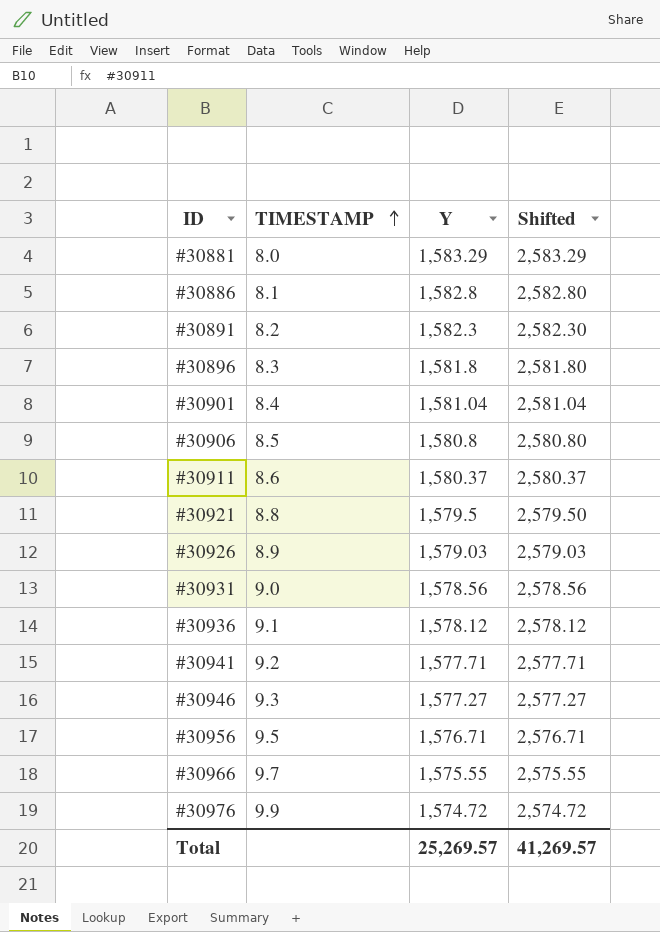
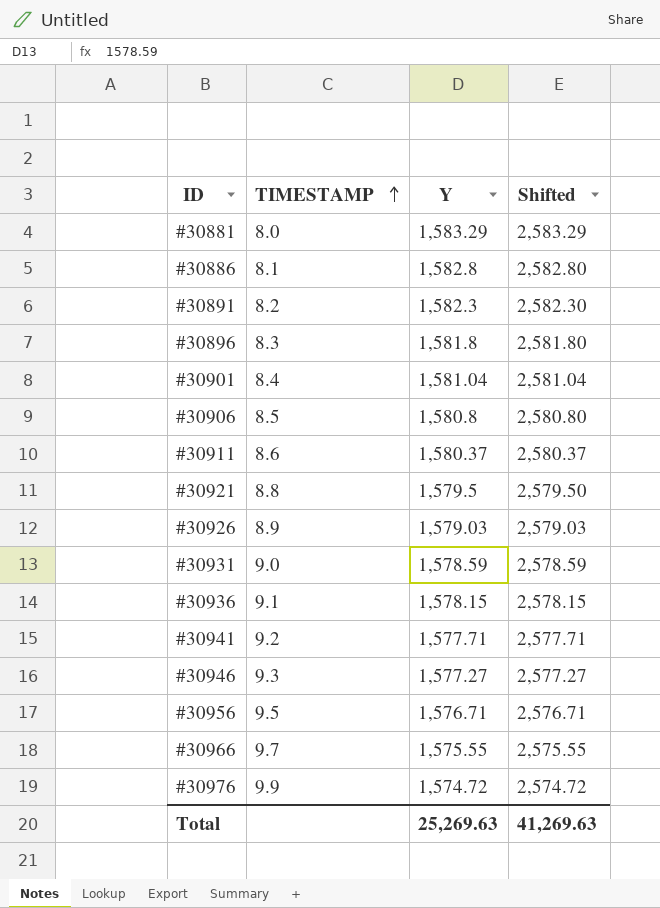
#30931 | Y: 1,578.56 -> 1,578.59
#30931 | Shifted: 2,578.56 -> 2,578.59
#30936 | Y: 1,578.12 -> 1,578.15
#30936 | Shifted: 2,578.12 -> 2,578.15
Total | Y: 25,269.57 -> 25,269.63
Total | Shifted: 41,269.57 -> 41,269.63

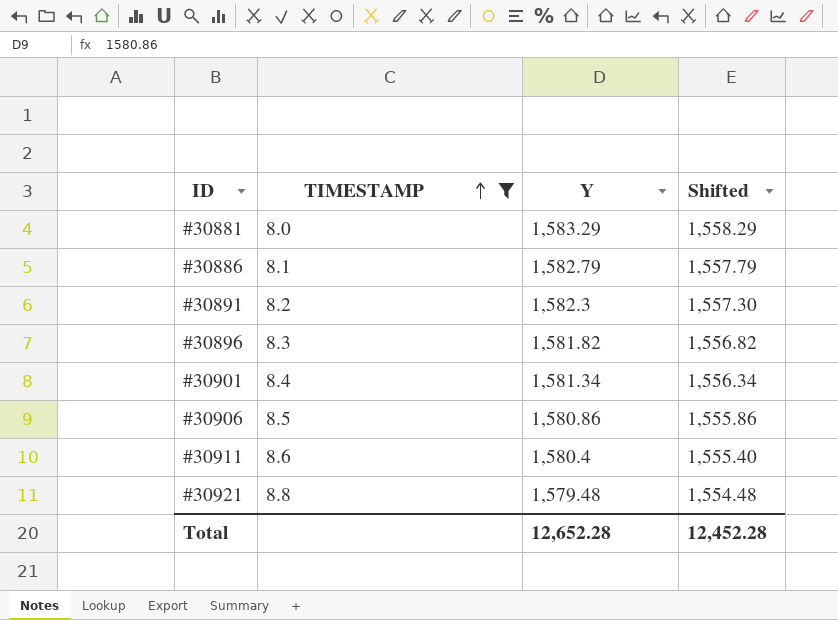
filter: none -> TIMESTAMP <= 8.8
column Shifted | formula: [Y] + 1000 -> [Y] - 25
#30886 | Y: 1,582.8 -> 1,582.79
#30896 | Y: 1,581.8 -> 1,581.82
#30901 | Y: 1,581.04 -> 1,581.34
#30906 | Y: 1,580.8 -> 1,580.86
#30911 | Y: 1,580.37 -> 1,580.4
#30921 | Y: 1,579.5 -> 1,579.48
Total | Y: 25,269.63 -> 12,652.28
Total | Shifted: 41,269.63 -> 12,452.28

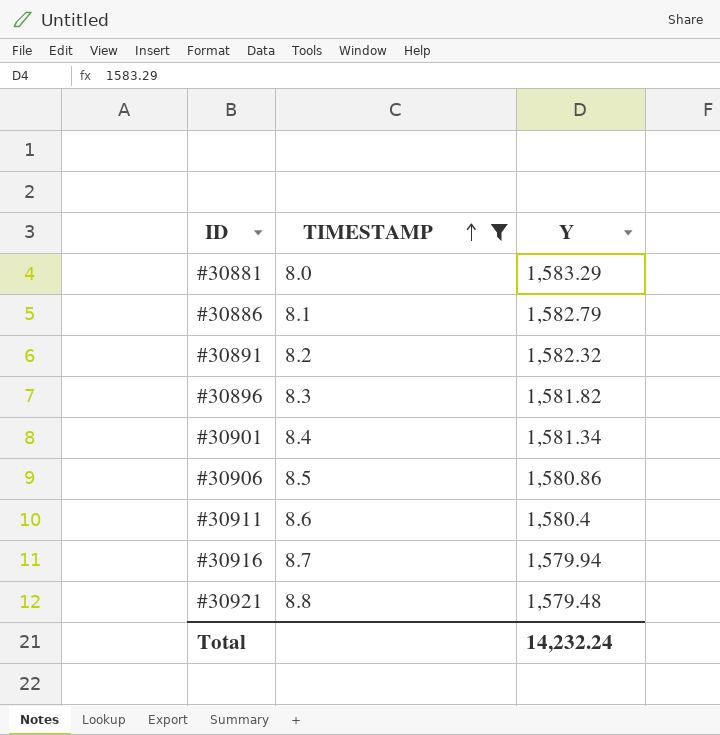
column Shifted | formula: [Y] - 25 -> none
#30891 | Y: 1,582.3 -> 1,582.32
row #30916: none -> 8.7 | 1,579.94
Total | Y: 12,652.28 -> 14,232.24

